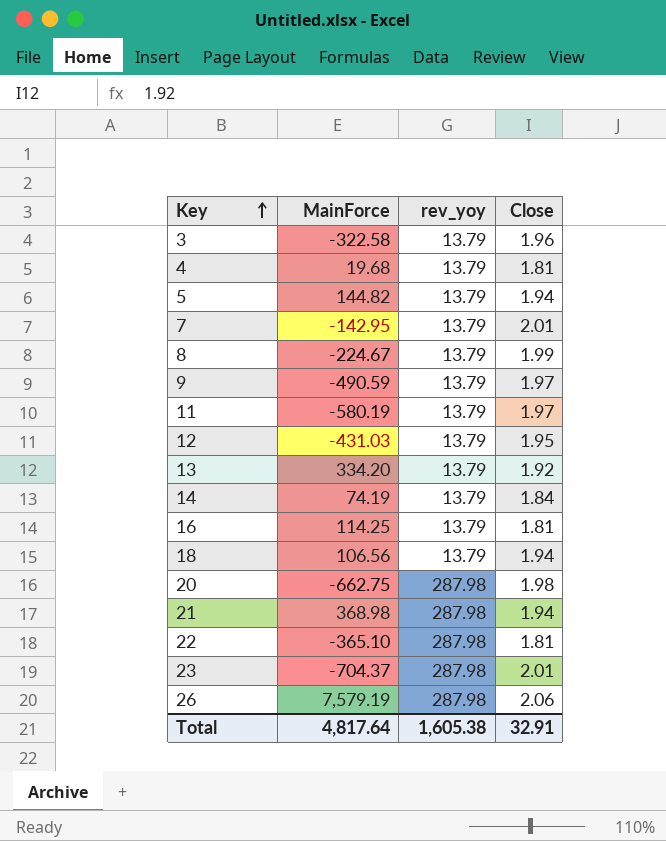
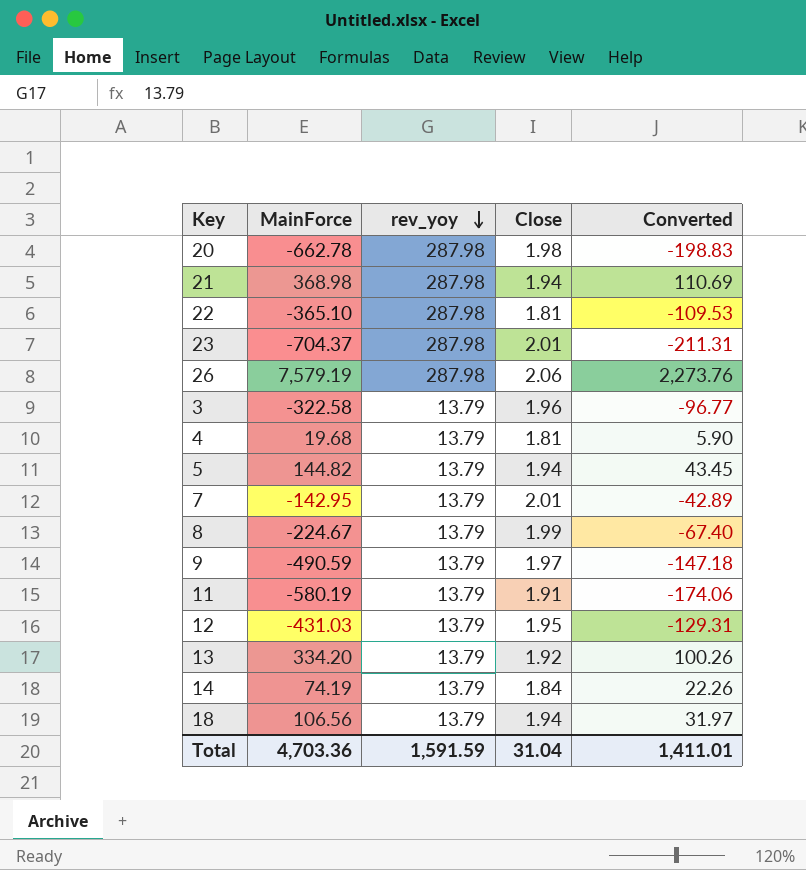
row order: Key ascending -> rev_yoy descending
column Converted | formula: none -> [MainForce] * 0.3
row 16: 114.25 | 13.79 | 1.81 -> none
20 | MainForce: -662.75 -> -662.78
11 | Close: 1.97 -> 1.91
Total | MainForce: 4,817.64 -> 4,703.36
Total | rev_yoy: 1,605.38 -> 1,591.59
Total | Close: 32.91 -> 31.04

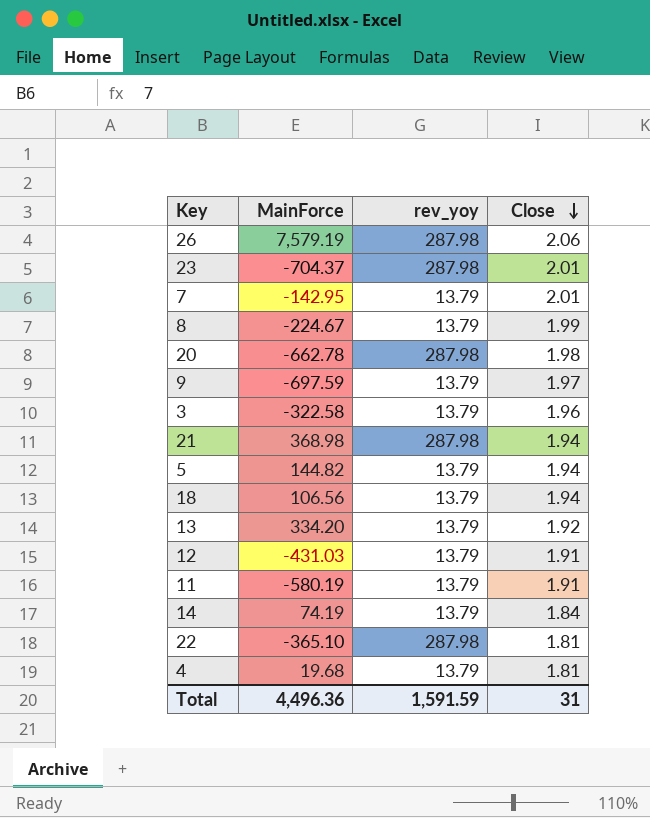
row order: rev_yoy descending -> Close descending
column Converted | formula: [MainForce] * 0.3 -> none
9 | MainForce: -490.59 -> -697.59
12 | Close: 1.95 -> 1.91
Total | MainForce: 4,703.36 -> 4,496.36
Total | Close: 31.04 -> 31

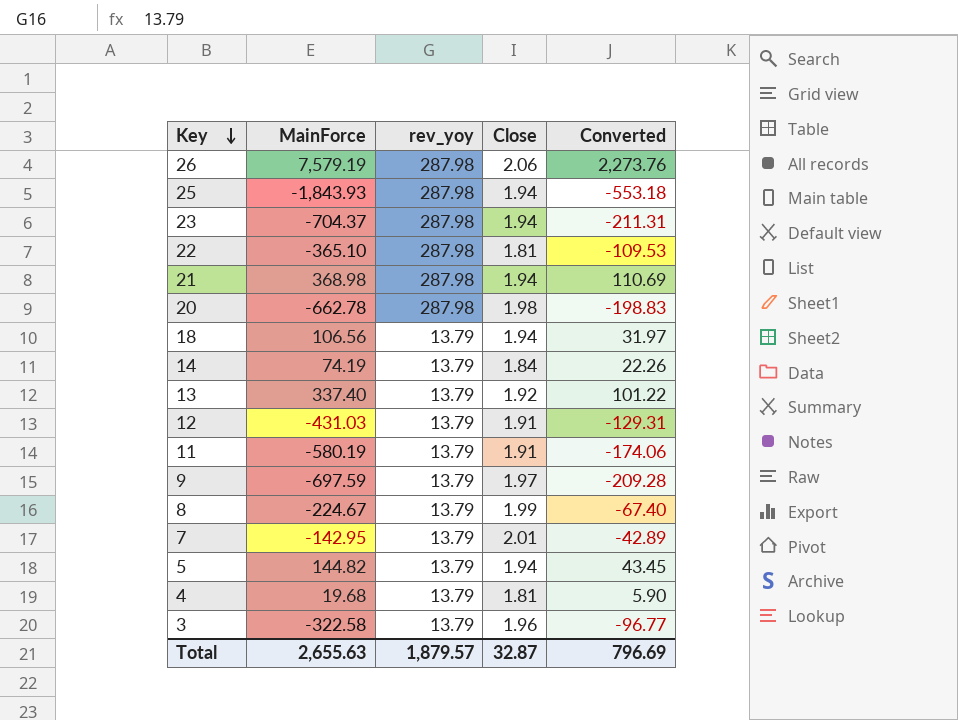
row order: Close descending -> Key descending
column Converted | formula: none -> [MainForce] * 0.3
row 25: none -> -1,843.93 | 287.98 | 1.94 | -553.18
23 | Close: 2.01 -> 1.94
13 | MainForce: 334.20 -> 337.40
Total | MainForce: 4,496.36 -> 2,655.63
Total | rev_yoy: 1,591.59 -> 1,879.57
Total | Close: 31 -> 32.87

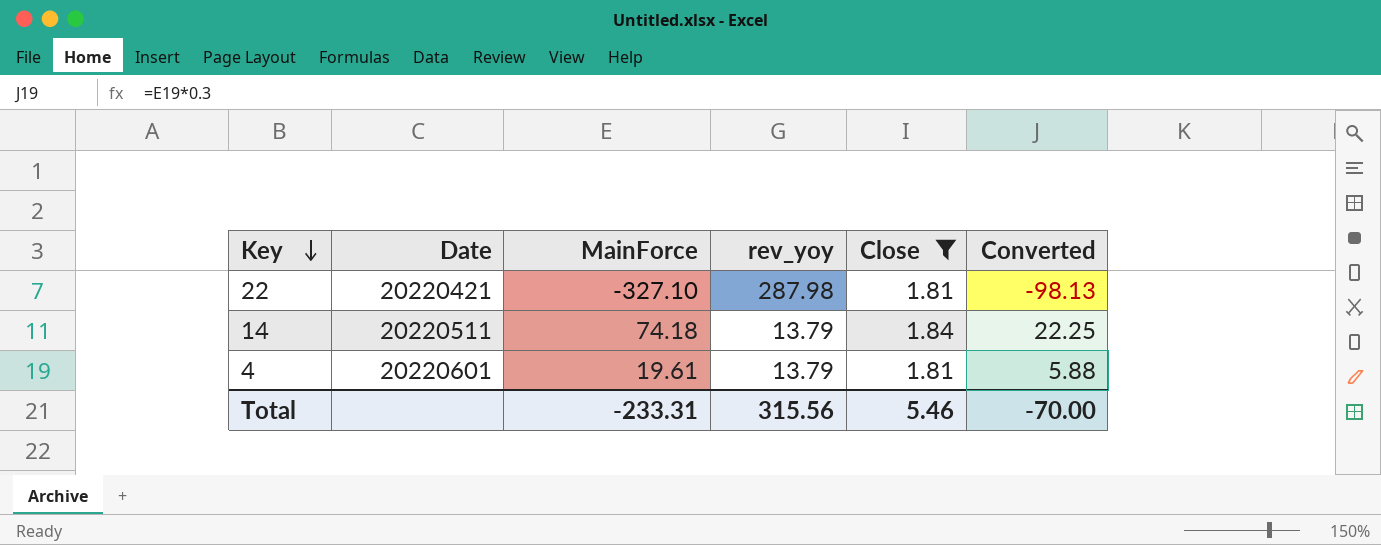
filter: none -> Close <= 1.84
column Date | position: none -> 2
22 | MainForce: -365.10 -> -327.10
22 | Converted: -109.53 -> -98.13
14 | MainForce: 74.19 -> 74.18
14 | Converted: 22.26 -> 22.25
4 | MainForce: 19.68 -> 19.61
4 | Converted: 5.90 -> 5.88
Total | MainForce: 2,655.63 -> -233.31
Total | rev_yoy: 1,879.57 -> 315.56
Total | Close: 32.87 -> 5.46
Total | Converted: 796.69 -> -70.00

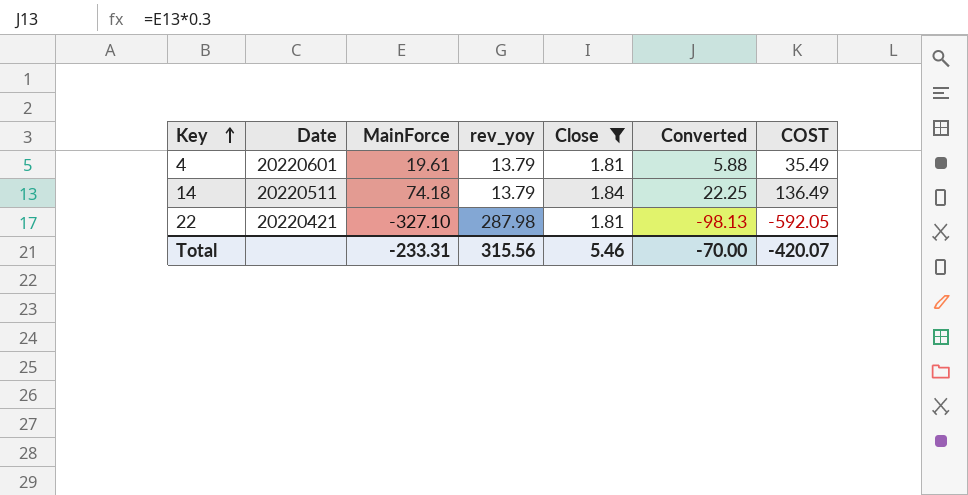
row order: Key descending -> Key ascending
column COST | formula: none -> [MainForce] * [Close]

